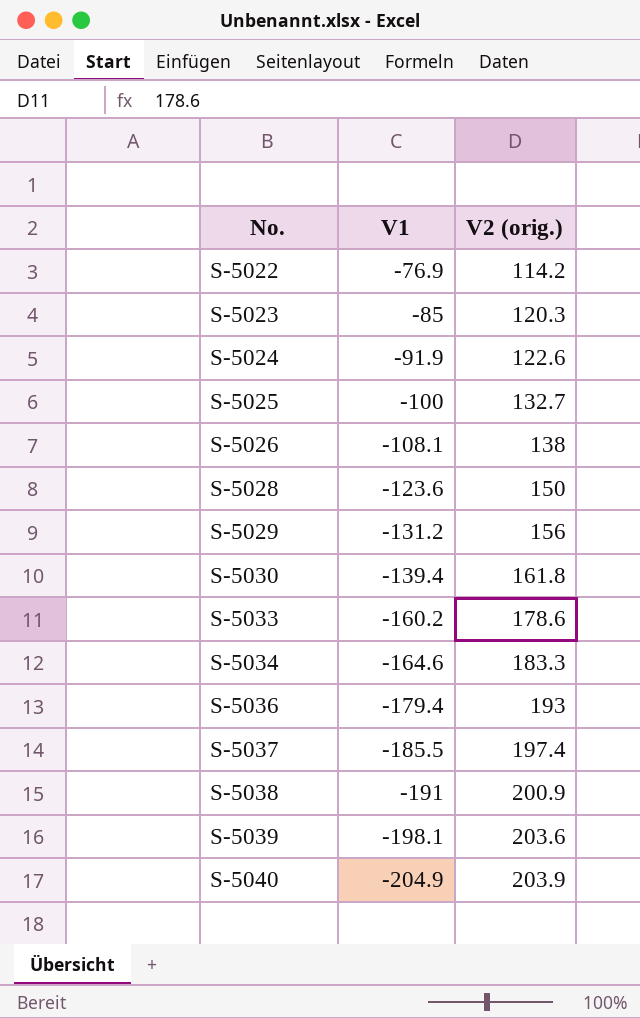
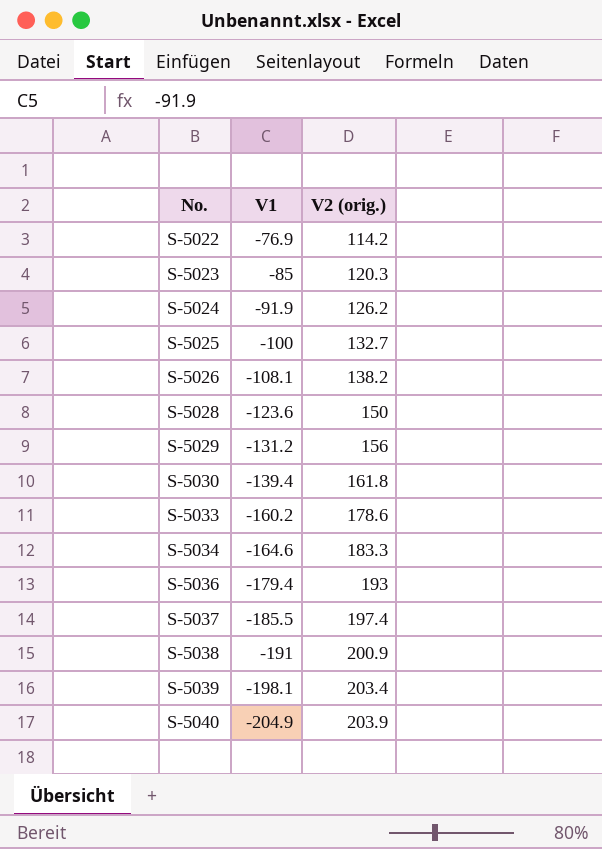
S-5024 | V2 (orig.): 122.6 -> 126.2
S-5026 | V2 (orig.): 138 -> 138.2
S-5039 | V2 (orig.): 203.6 -> 203.4

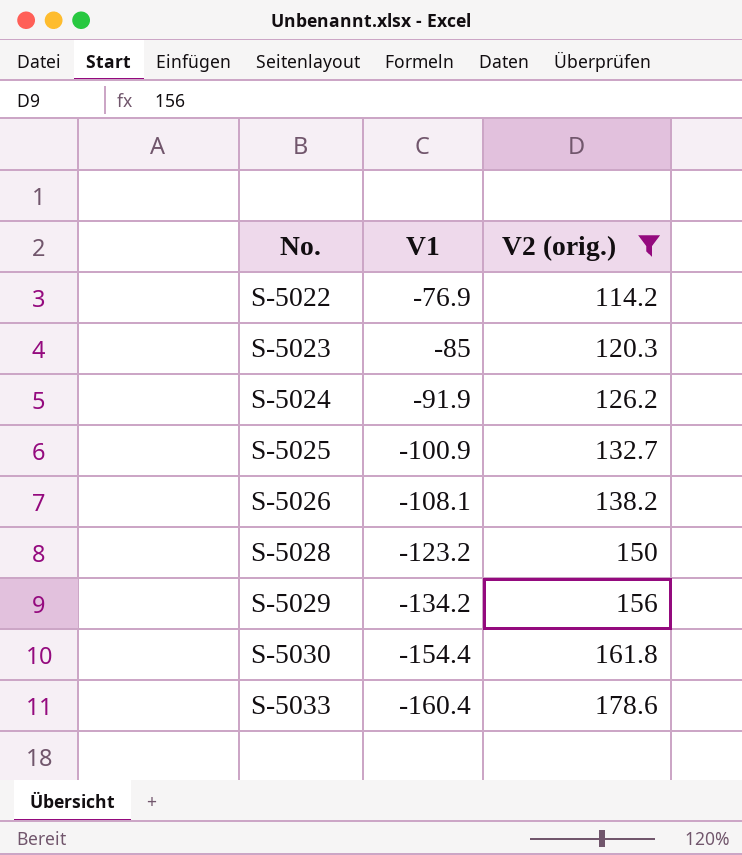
filter: none -> V2 (orig.) <= 178.6
S-5025 | V1: -100 -> -100.9
S-5028 | V1: -123.6 -> -123.2
S-5029 | V1: -131.2 -> -134.2
S-5030 | V1: -139.4 -> -154.4
S-5033 | V1: -160.2 -> -160.4

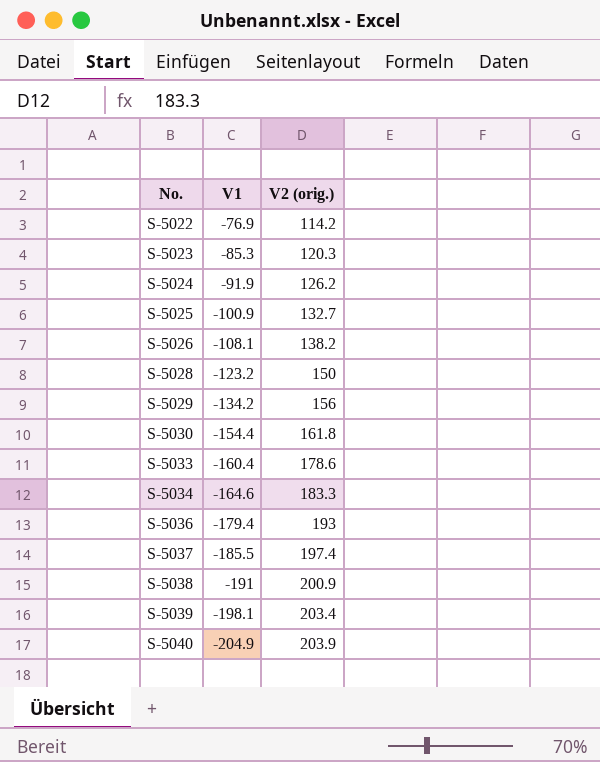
filter: V2 (orig.) <= 178.6 -> none
S-5023 | V1: -85 -> -85.3

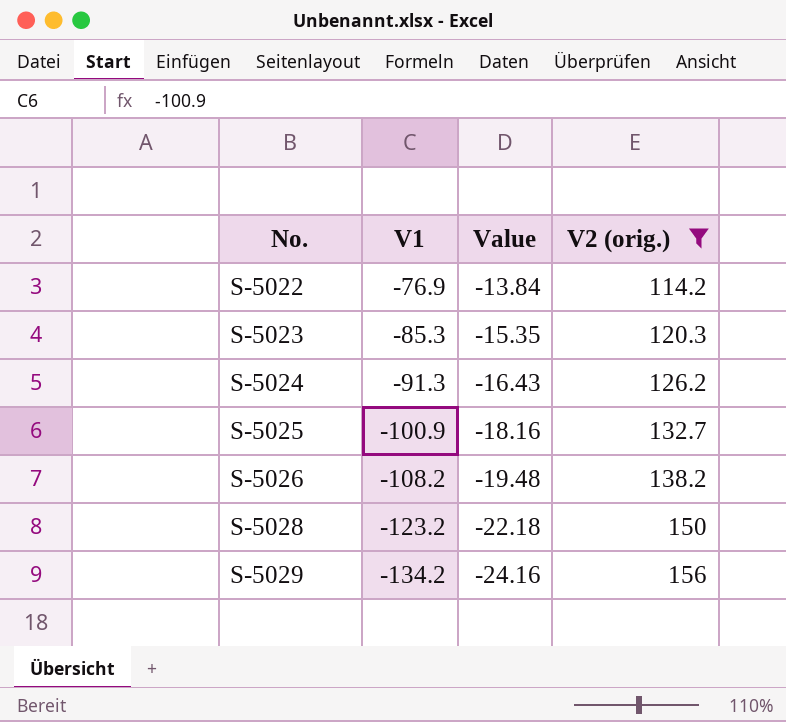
filter: none -> V2 (orig.) <= 156
column Value | formula: none -> [V1] * 0.18
S-5024 | V1: -91.9 -> -91.3
S-5026 | V1: -108.1 -> -108.2

